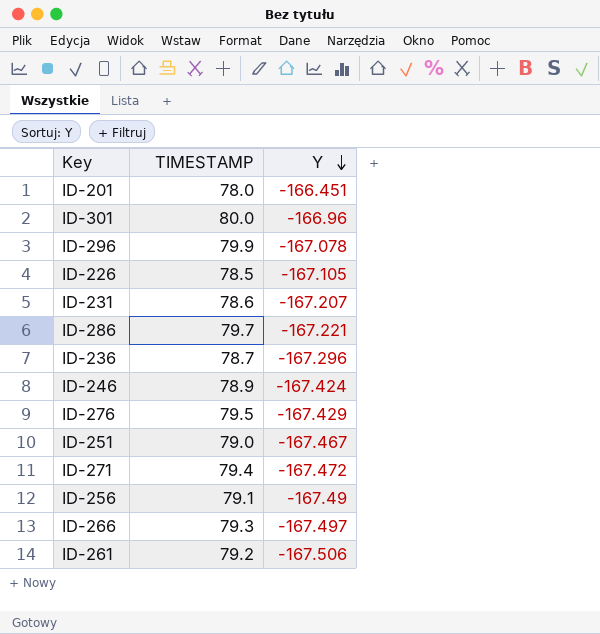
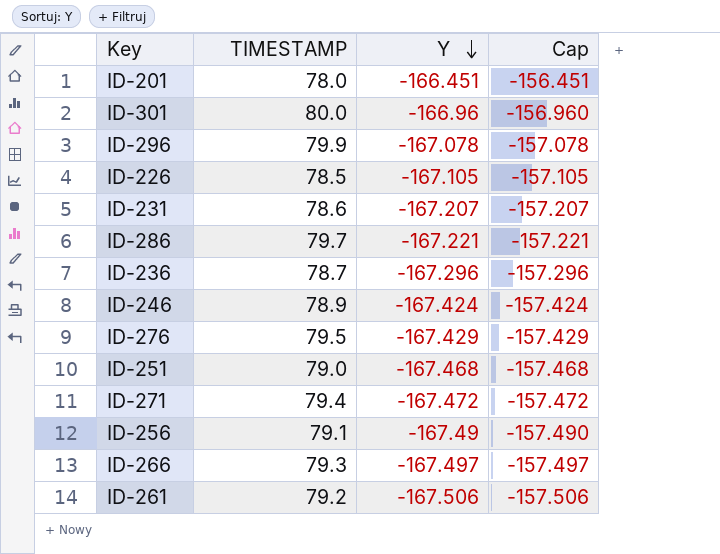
column Cap | formula: none -> [Y] + 10
ID-251 | Y: -167.467 -> -167.468

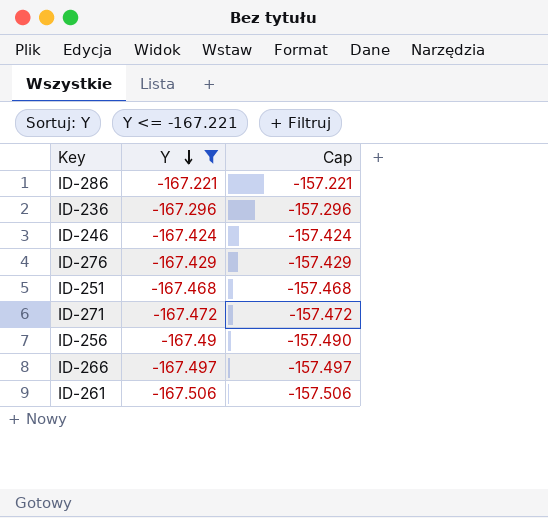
filter: none -> Y <= -167.221
column TIMESTAMP | position: 2 -> none

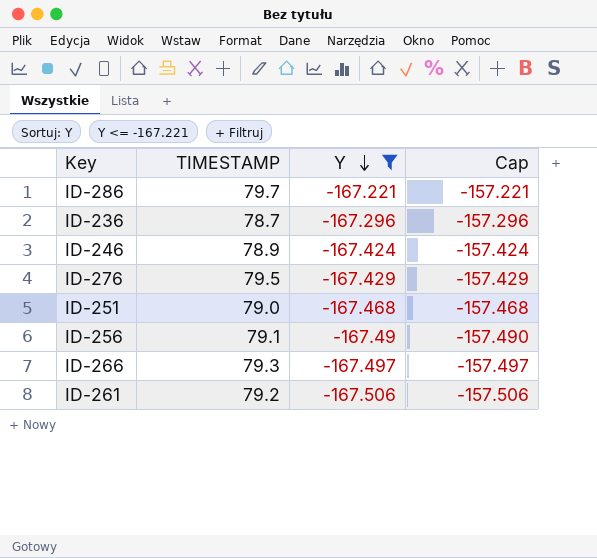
column TIMESTAMP | position: none -> 2
row ID-271: -167.472 | -157.472 -> none

